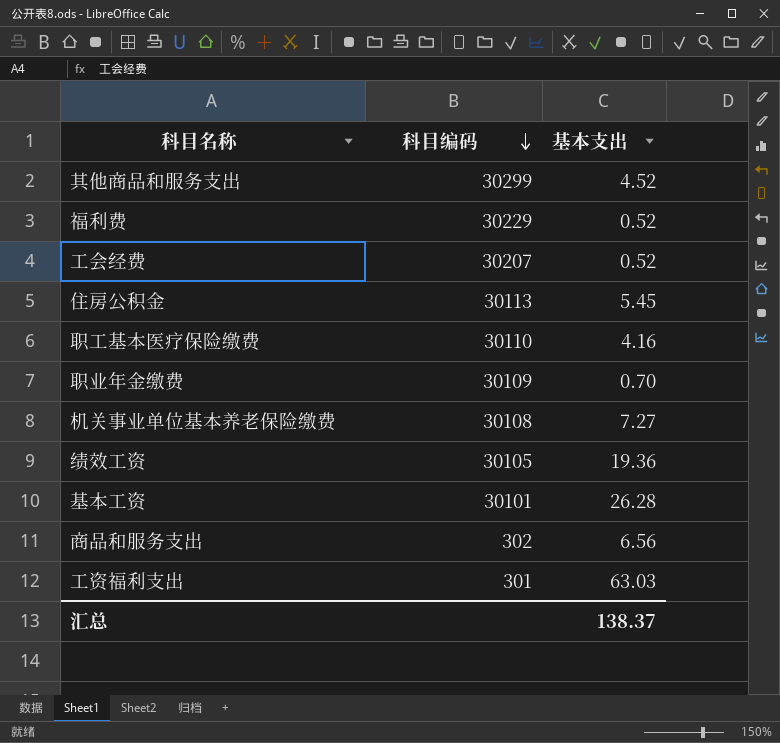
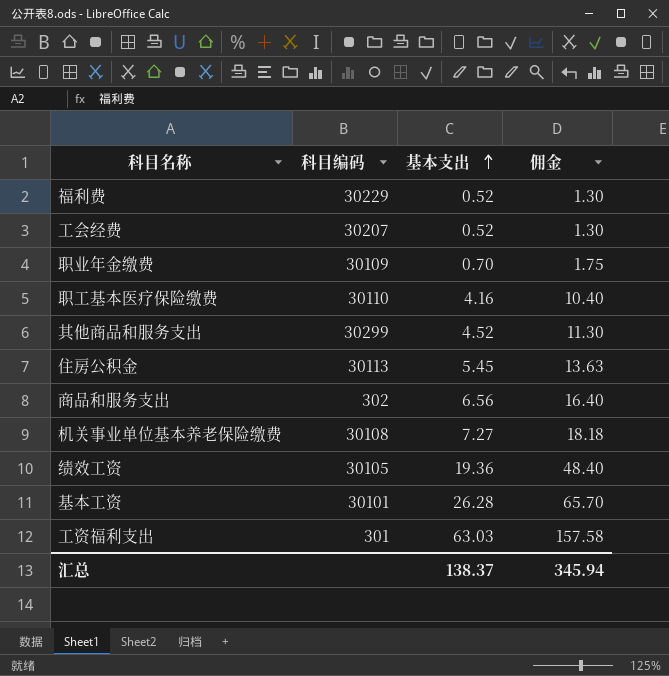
row order: 科目编码 descending -> 基本支出 ascending
column 佣金 | formula: none -> [基本支出] * 2.5

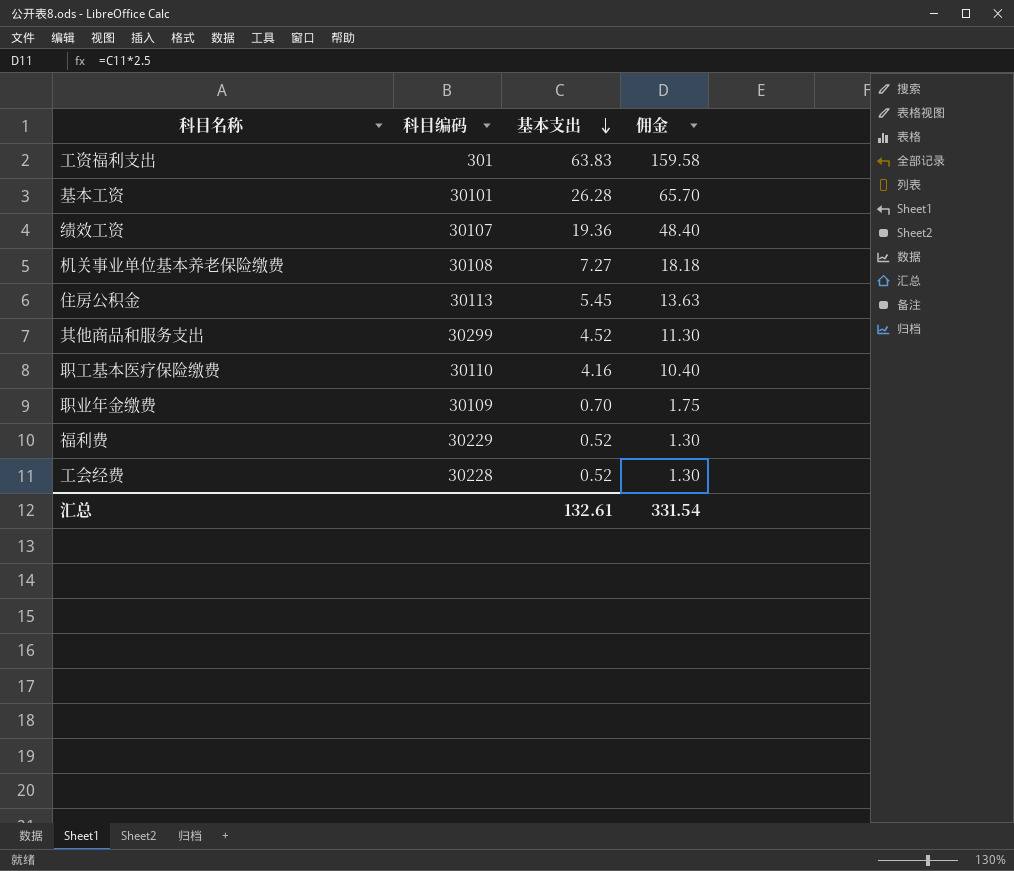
row order: 基本支出 ascending -> 基本支出 descending
row 商品和服务支出: 302 | 6.56 | 16.40 -> none
工资福利支出 | 基本支出: 63.03 -> 63.83
工资福利支出 | 佣金: 157.58 -> 159.58
绩效工资 | 科目编码: 30105 -> 30107
工会经费 | 科目编码: 30207 -> 30228
汇总 | 基本支出: 138.37 -> 132.61
汇总 | 佣金: 345.94 -> 331.54

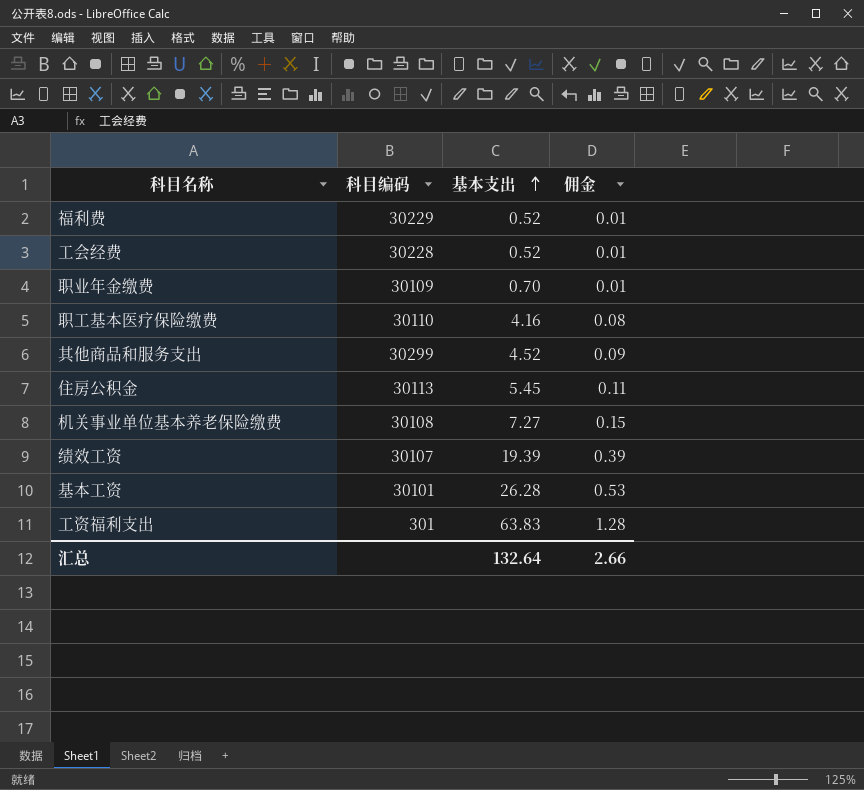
row order: 基本支出 descending -> 基本支出 ascending
column 佣金 | formula: [基本支出] * 2.5 -> [基本支出] * 0.02
绩效工资 | 基本支出: 19.36 -> 19.39
汇总 | 基本支出: 132.61 -> 132.64
汇总 | 佣金: 331.54 -> 2.66

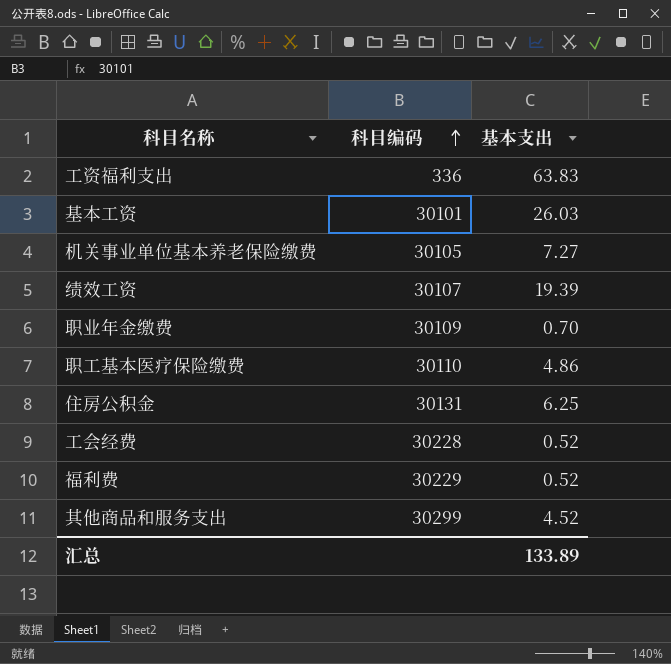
row order: 基本支出 ascending -> 科目编码 ascending
column 佣金 | formula: [基本支出] * 0.02 -> none
工资福利支出 | 科目编码: 301 -> 336
基本工资 | 基本支出: 26.28 -> 26.03
机关事业单位基本养老保险缴费 | 科目编码: 30108 -> 30105
职工基本医疗保险缴费 | 基本支出: 4.16 -> 4.86
住房公积金 | 科目编码: 30113 -> 30131
住房公积金 | 基本支出: 5.45 -> 6.25
汇总 | 基本支出: 132.64 -> 133.89

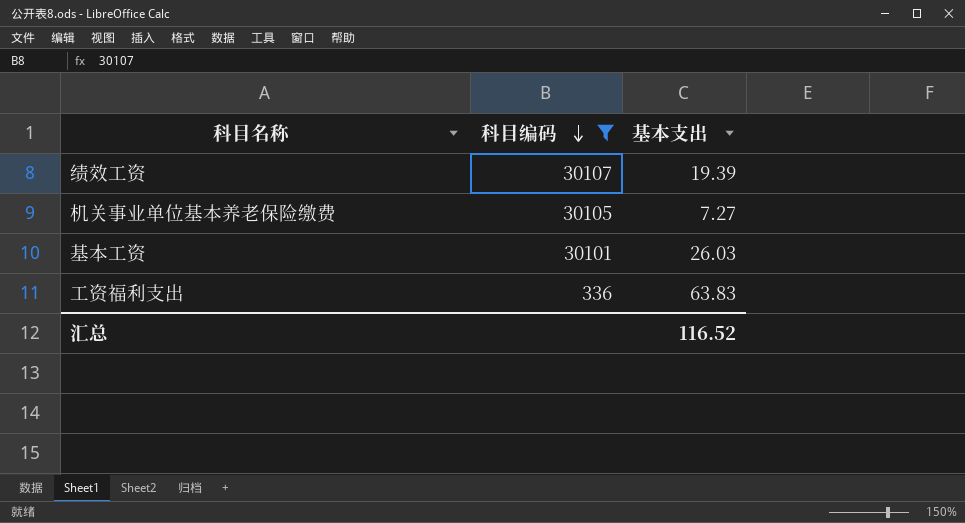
filter: none -> 科目编码 <= 30107
row order: 科目编码 ascending -> 科目编码 descending
汇总 | 基本支出: 133.89 -> 116.52

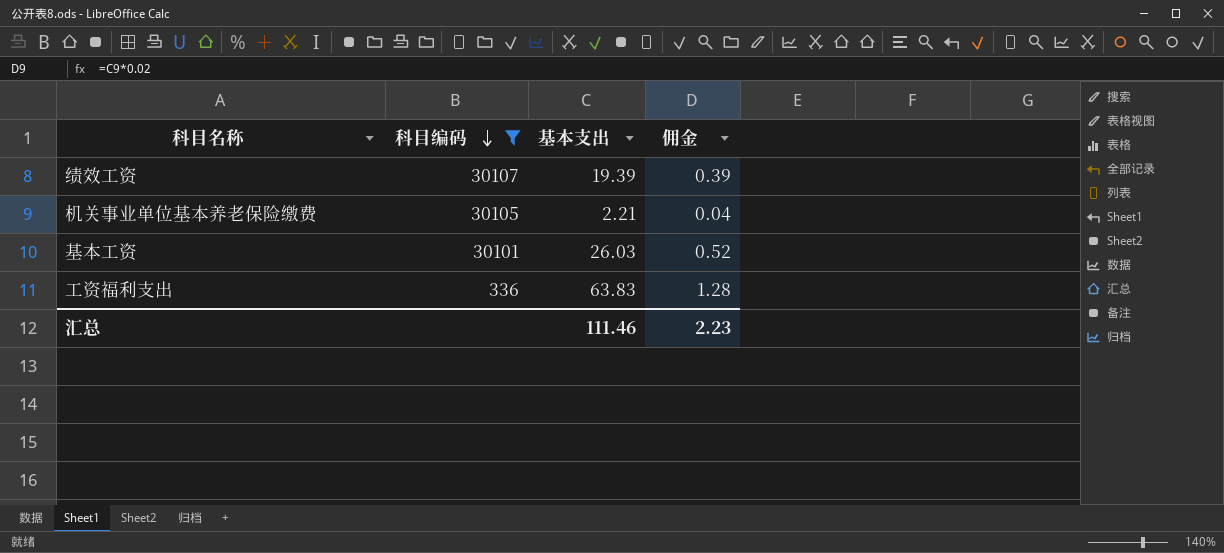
column 佣金 | formula: none -> [基本支出] * 0.02
机关事业单位基本养老保险缴费 | 基本支出: 7.27 -> 2.21
汇总 | 基本支出: 116.52 -> 111.46

